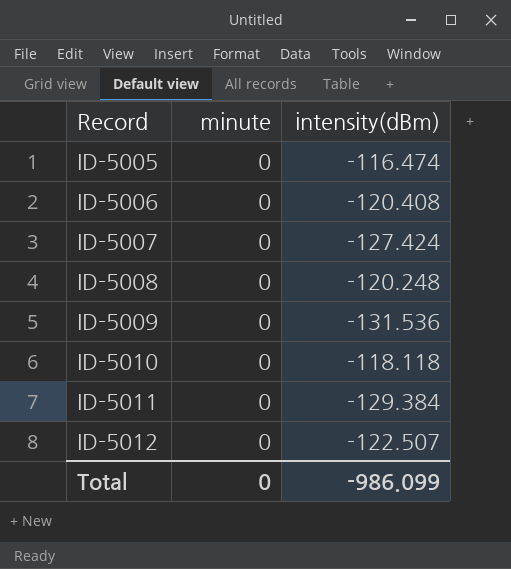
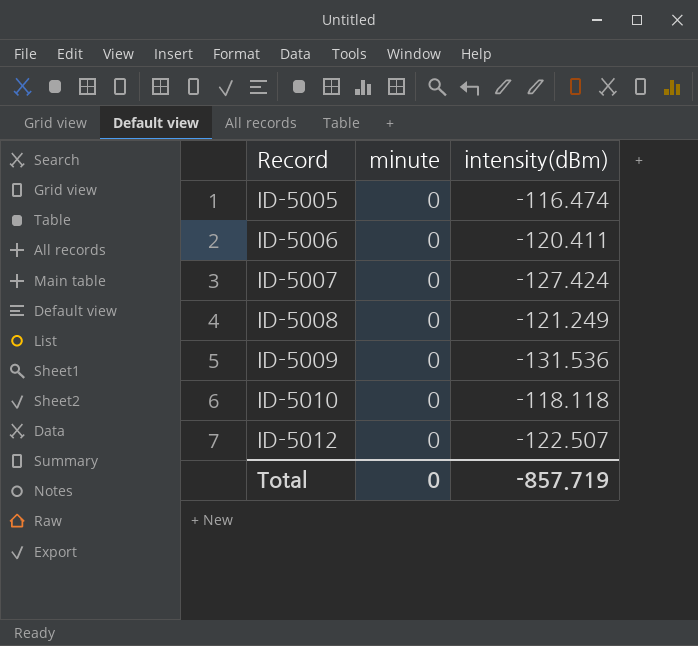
row ID-5011: 0 | -129.384 -> none
ID-5006 | intensity(dBm): -120.408 -> -120.411
ID-5008 | intensity(dBm): -120.248 -> -121.249
Total | intensity(dBm): -986.099 -> -857.719

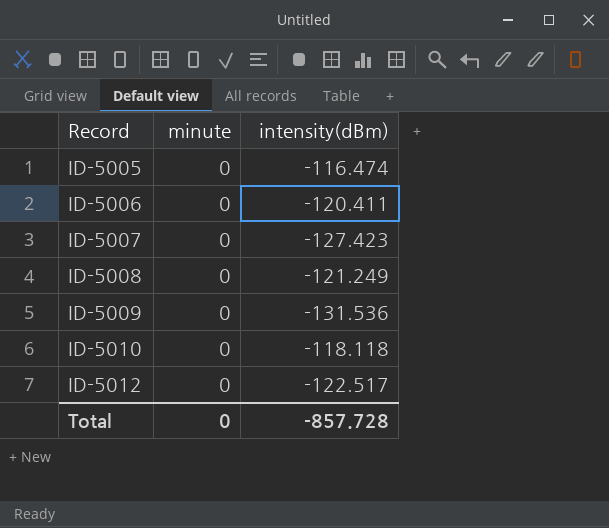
ID-5007 | intensity(dBm): -127.424 -> -127.423
ID-5012 | intensity(dBm): -122.507 -> -122.517
Total | intensity(dBm): -857.719 -> -857.728

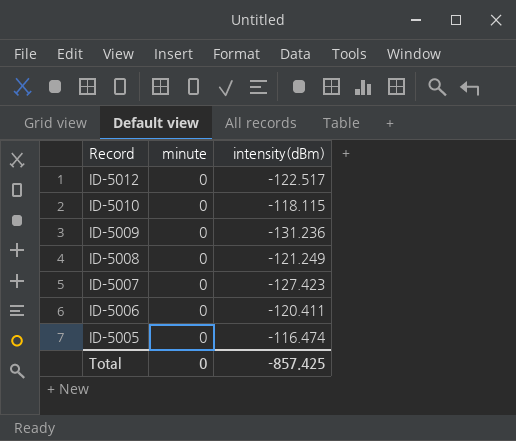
row order: Record ascending -> Record descending
ID-5010 | intensity(dBm): -118.118 -> -118.115
ID-5009 | intensity(dBm): -131.536 -> -131.236
Total | intensity(dBm): -857.728 -> -857.425

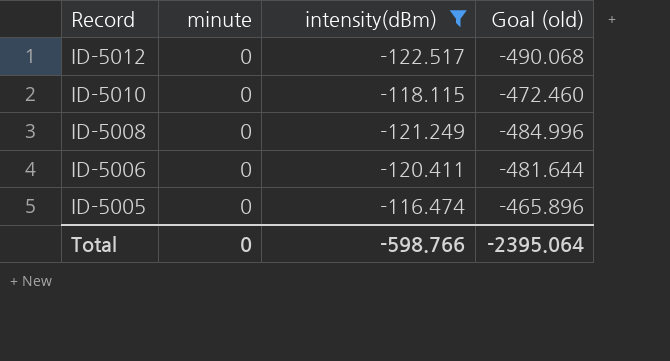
filter: none -> intensity(dBm) >= -122.517
column Goal (old) | formula: none -> [intensity(dBm)] * 4
Total | intensity(dBm): -857.425 -> -598.766

